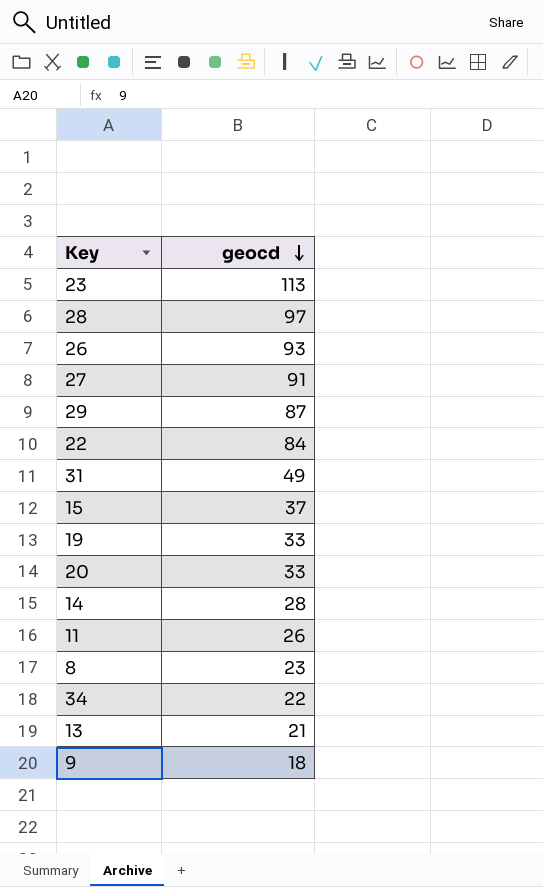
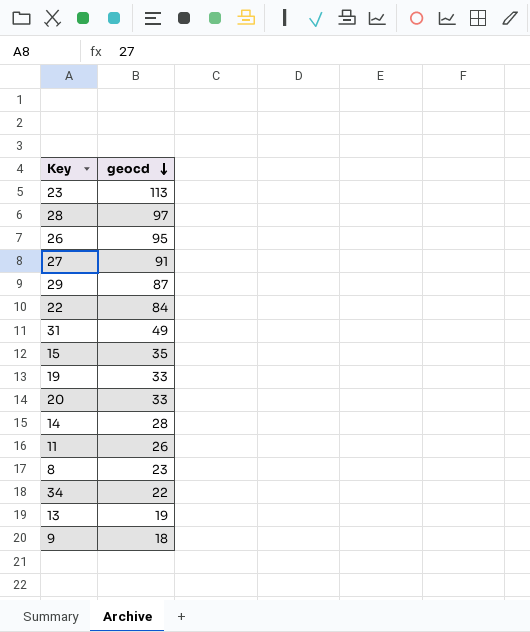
26 | geocd: 93 -> 95
15 | geocd: 37 -> 35
13 | geocd: 21 -> 19

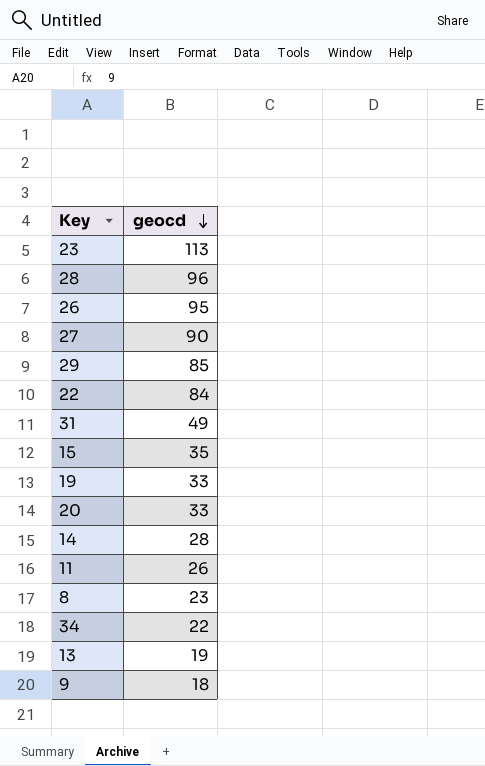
28 | geocd: 97 -> 96
27 | geocd: 91 -> 90
29 | geocd: 87 -> 85

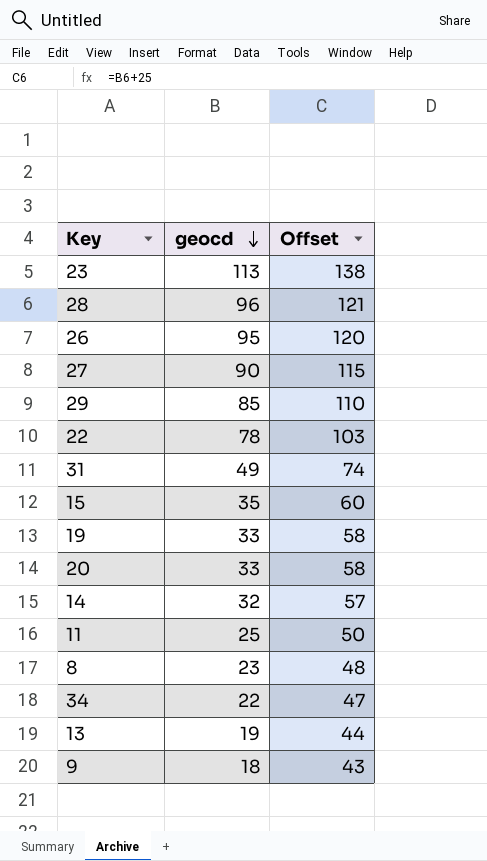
column Offset | formula: none -> [geocd] + 25
22 | geocd: 84 -> 78
14 | geocd: 28 -> 32
11 | geocd: 26 -> 25

